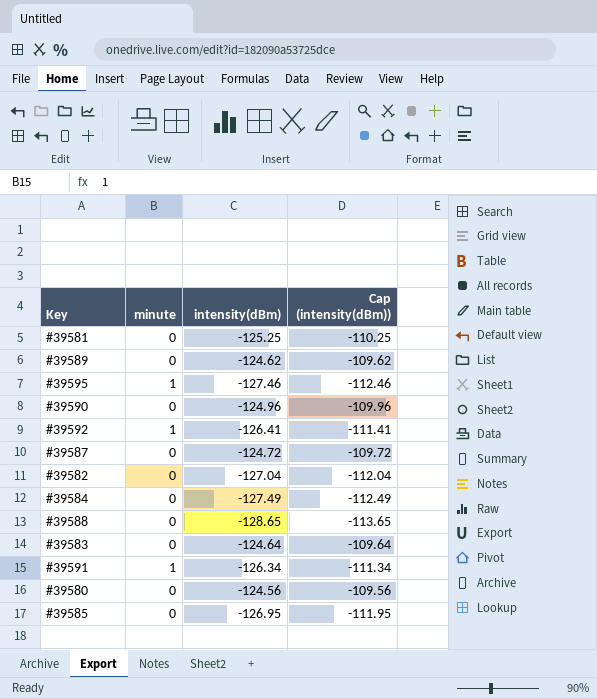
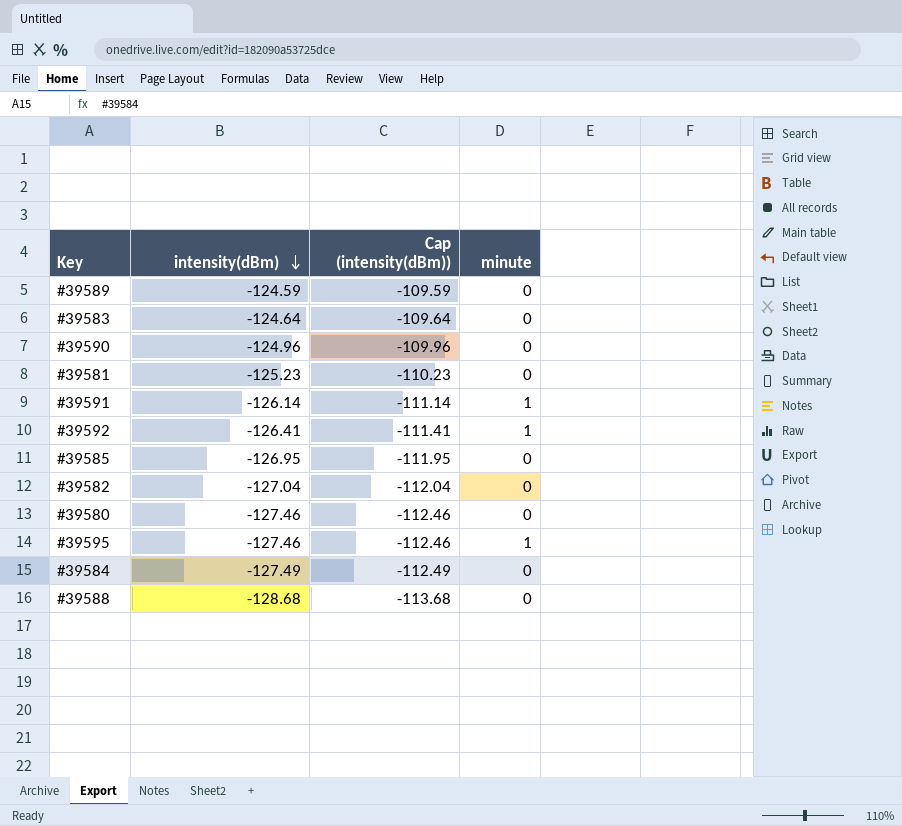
row order: none -> intensity(dBm) descending
column minute | position: 2 -> 4
row #39587: 0 | -124.72 | -109.72 -> none
#39589 | intensity(dBm): -124.62 -> -124.59
#39589 | Cap (intensity(dBm)): -109.62 -> -109.59
#39581 | intensity(dBm): -125.25 -> -125.23
#39581 | Cap (intensity(dBm)): -110.25 -> -110.23
#39591 | intensity(dBm): -126.34 -> -126.14
#39591 | Cap (intensity(dBm)): -111.34 -> -111.14
#39580 | intensity(dBm): -124.56 -> -127.46
#39580 | Cap (intensity(dBm)): -109.56 -> -112.46
#39588 | intensity(dBm): -128.65 -> -128.68
#39588 | Cap (intensity(dBm)): -113.65 -> -113.68

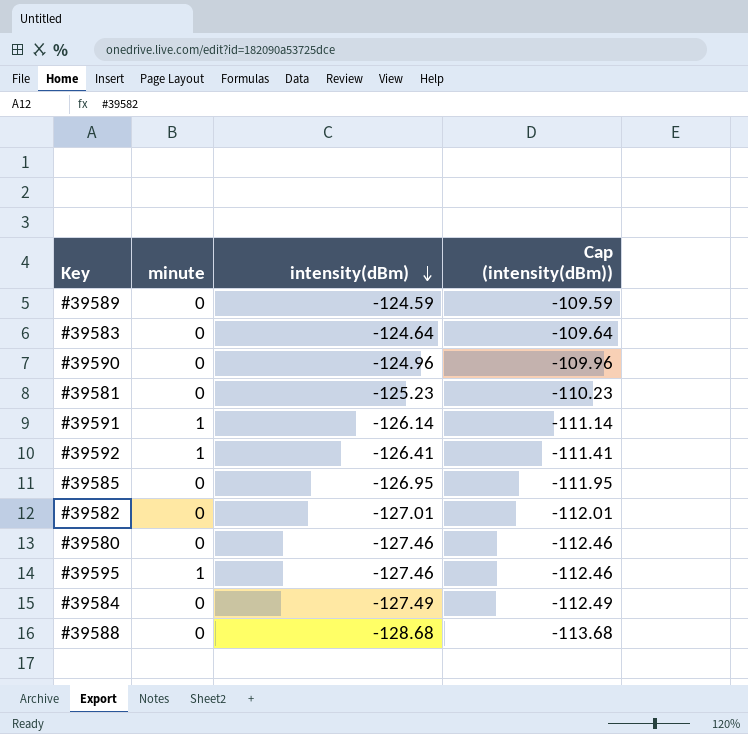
column minute | position: 4 -> 2
#39582 | intensity(dBm): -127.04 -> -127.01
#39582 | Cap (intensity(dBm)): -112.04 -> -112.01

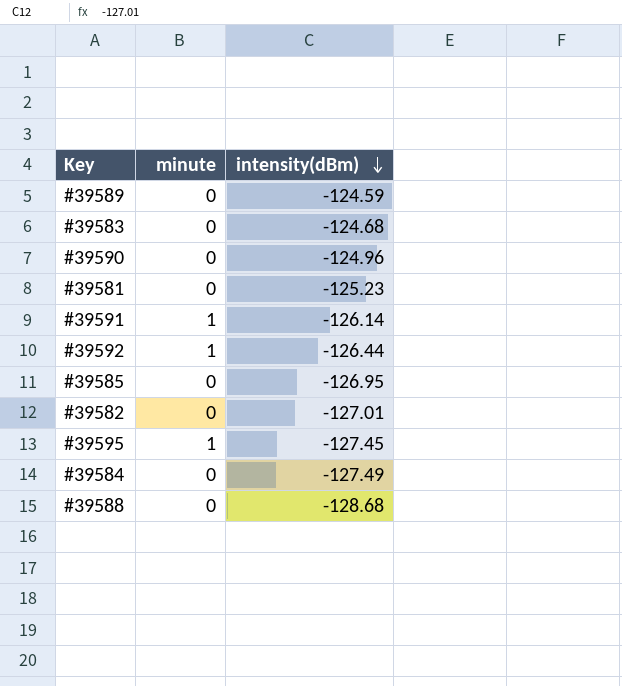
column Cap (intensity(dBm)) | formula: [intensity(dBm)] + 15 -> none
row #39580: 0 | -127.46 | -112.46 -> none
#39583 | intensity(dBm): -124.64 -> -124.68
#39592 | intensity(dBm): -126.41 -> -126.44
#39595 | intensity(dBm): -127.46 -> -127.45

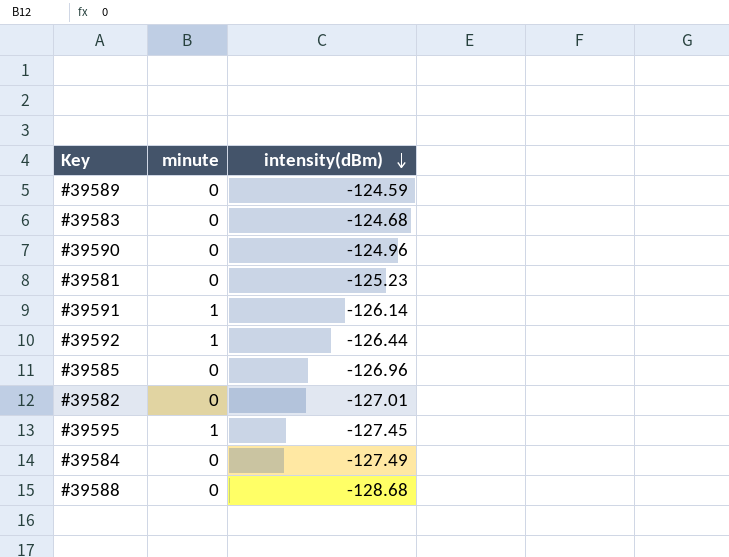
#39585 | intensity(dBm): -126.95 -> -126.96

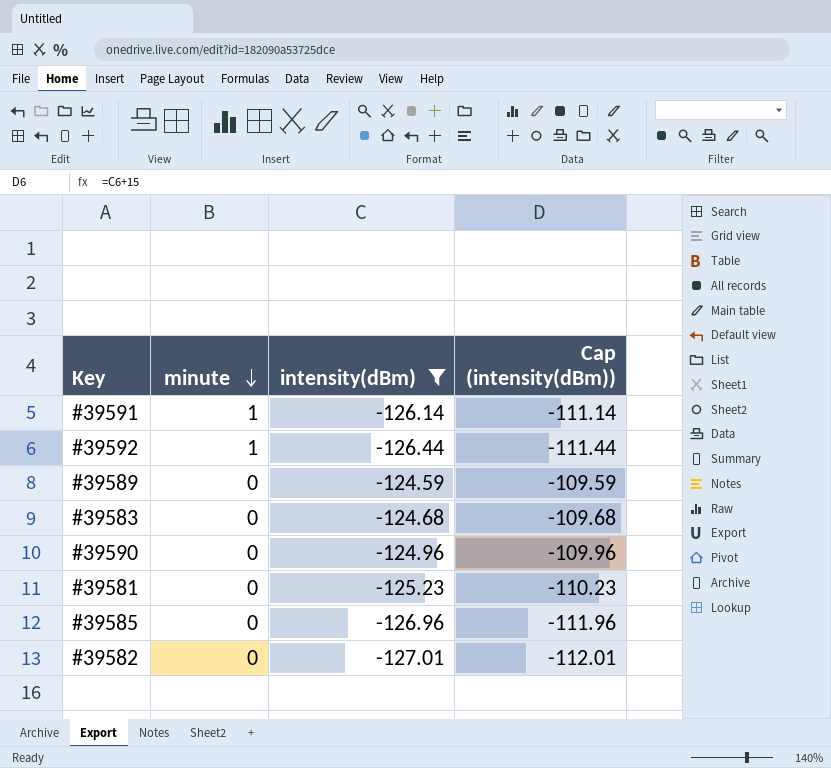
filter: none -> intensity(dBm) >= -127.01
row order: intensity(dBm) descending -> minute descending
column Cap (intensity(dBm)) | formula: none -> [intensity(dBm)] + 15

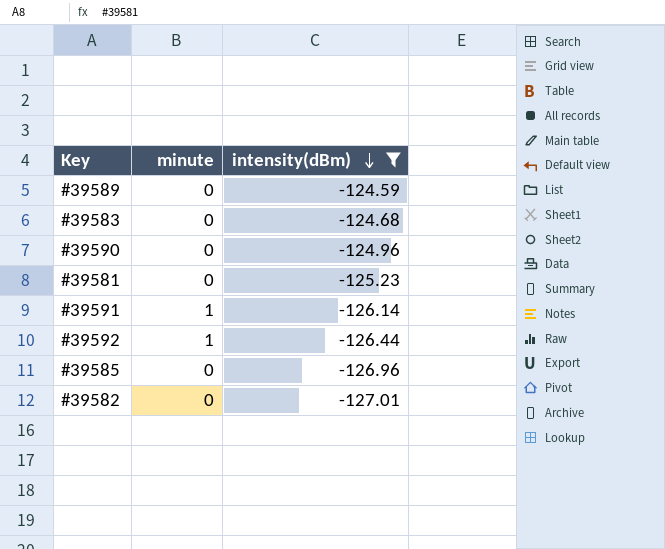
row order: minute descending -> intensity(dBm) descending
column Cap (intensity(dBm)) | formula: [intensity(dBm)] + 15 -> none

